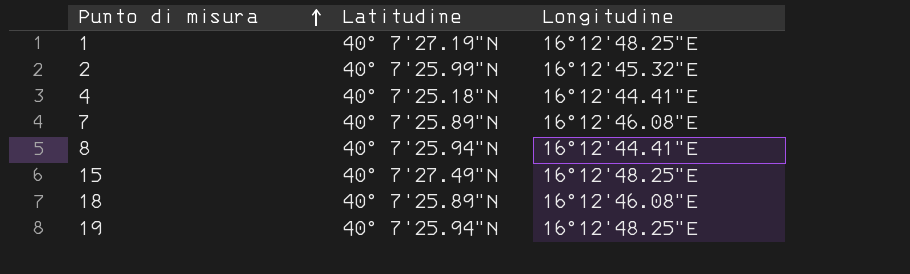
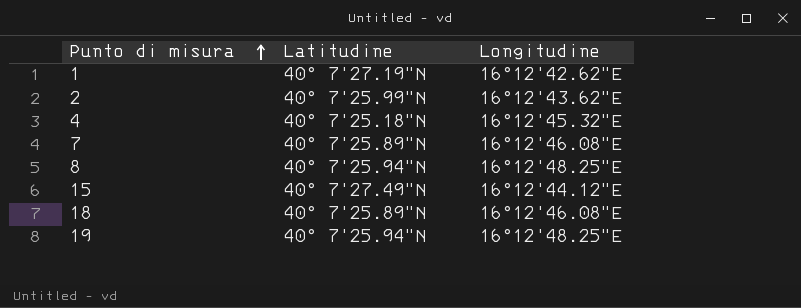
1 | Longitudine: 16°12'48.25"E -> 16°12'42.62"E
2 | Longitudine: 16°12'45.32"E -> 16°12'43.62"E
4 | Longitudine: 16°12'44.41"E -> 16°12'45.32"E
8 | Longitudine: 16°12'44.41"E -> 16°12'48.25"E
15 | Longitudine: 16°12'48.25"E -> 16°12'44.12"E

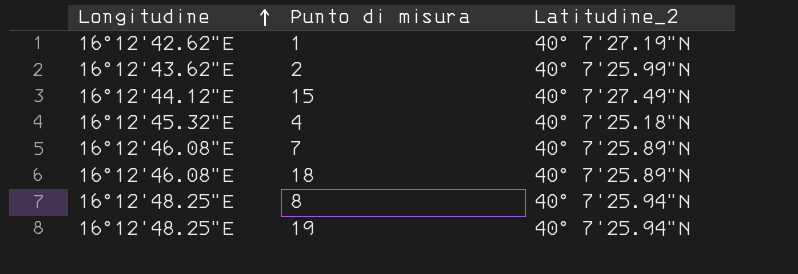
row order: Punto di misura ascending -> Longitudine ascending
column Longitudine | position: 3 -> 1
column name: Latitudine -> Latitudine_2

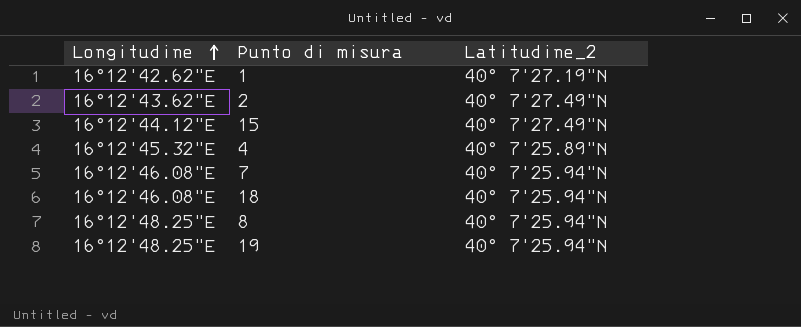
2 | Latitudine_2: 40° 7'25.99"N -> 40° 7'27.49"N
4 | Latitudine_2: 40° 7'25.18"N -> 40° 7'25.89"N
7 | Latitudine_2: 40° 7'25.89"N -> 40° 7'25.94"N
18 | Latitudine_2: 40° 7'25.89"N -> 40° 7'25.94"N

